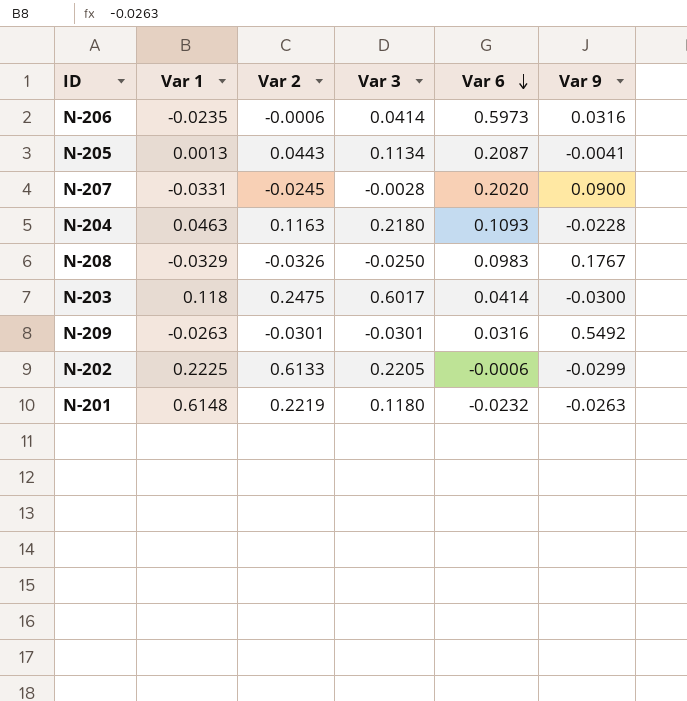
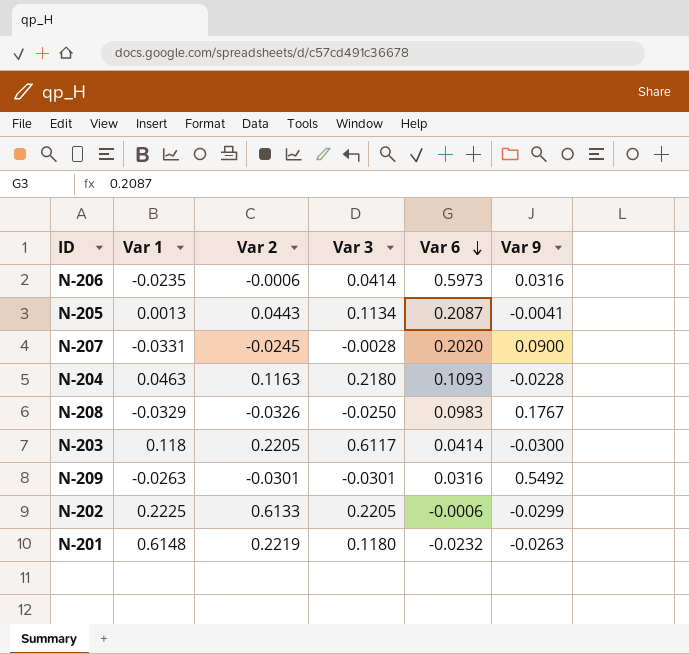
N-203 | Var 2: 0.2475 -> 0.2205
N-203 | Var 3: 0.6017 -> 0.6117

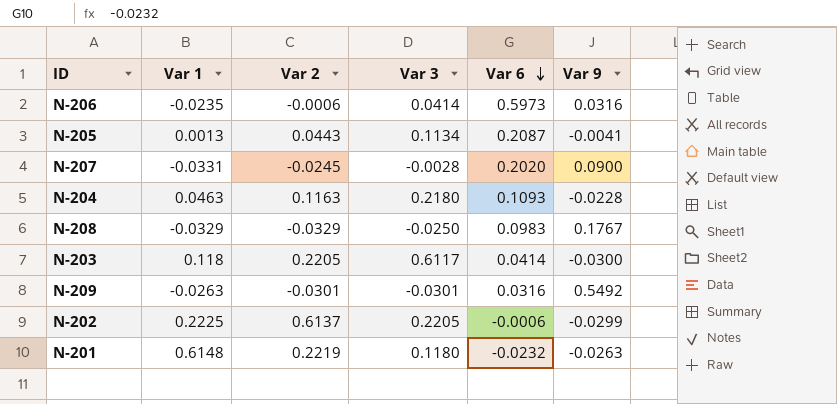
N-208 | Var 2: -0.0326 -> -0.0329
N-202 | Var 2: 0.6133 -> 0.6137

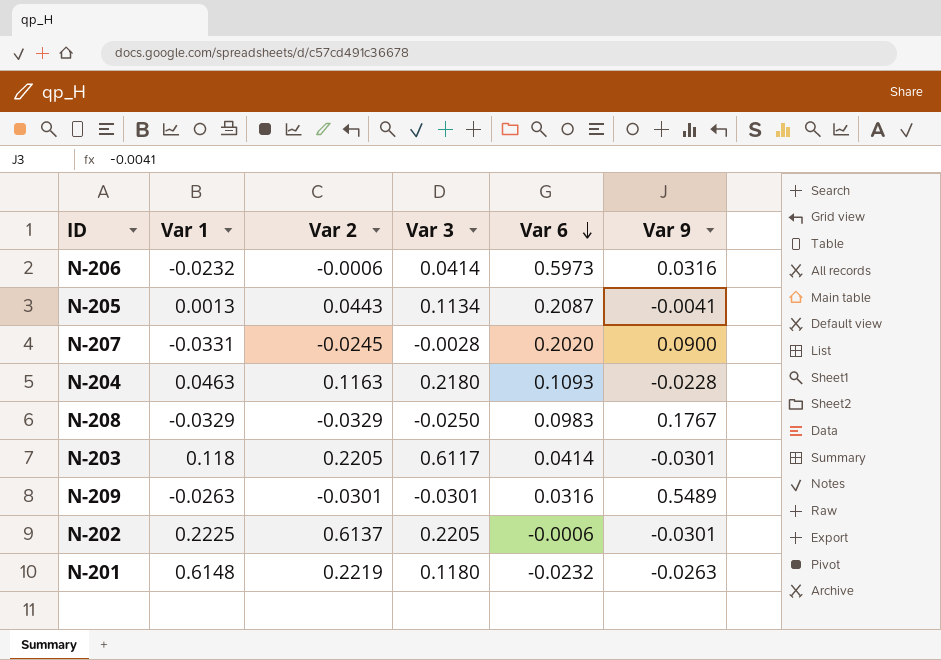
N-206 | Var 1: -0.0235 -> -0.0232
N-203 | Var 9: -0.0300 -> -0.0301
N-209 | Var 9: 0.5492 -> 0.5489
N-202 | Var 9: -0.0299 -> -0.0301

